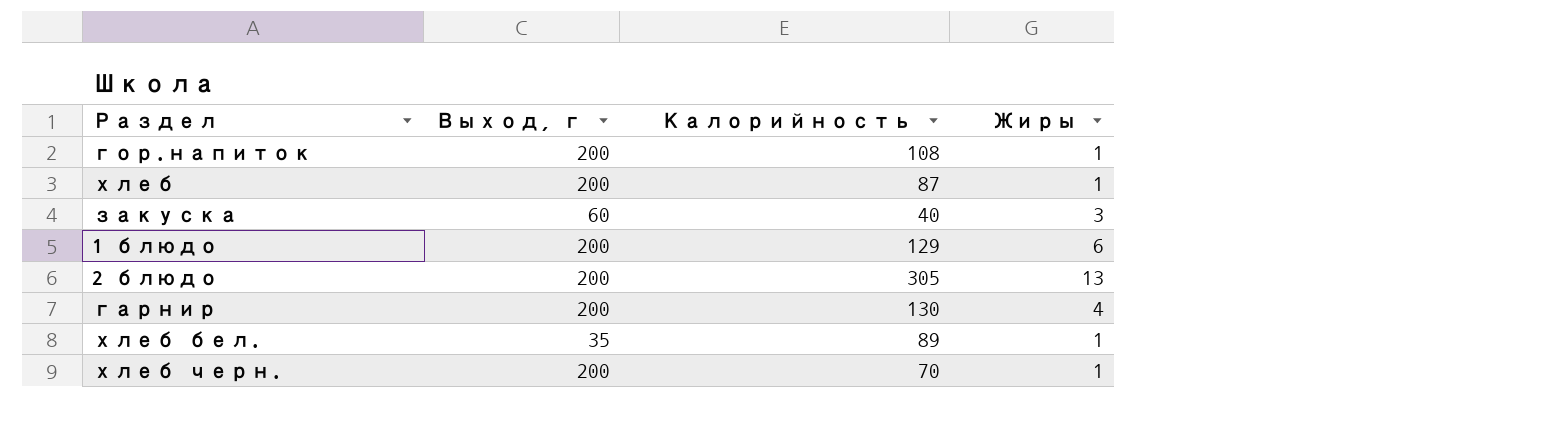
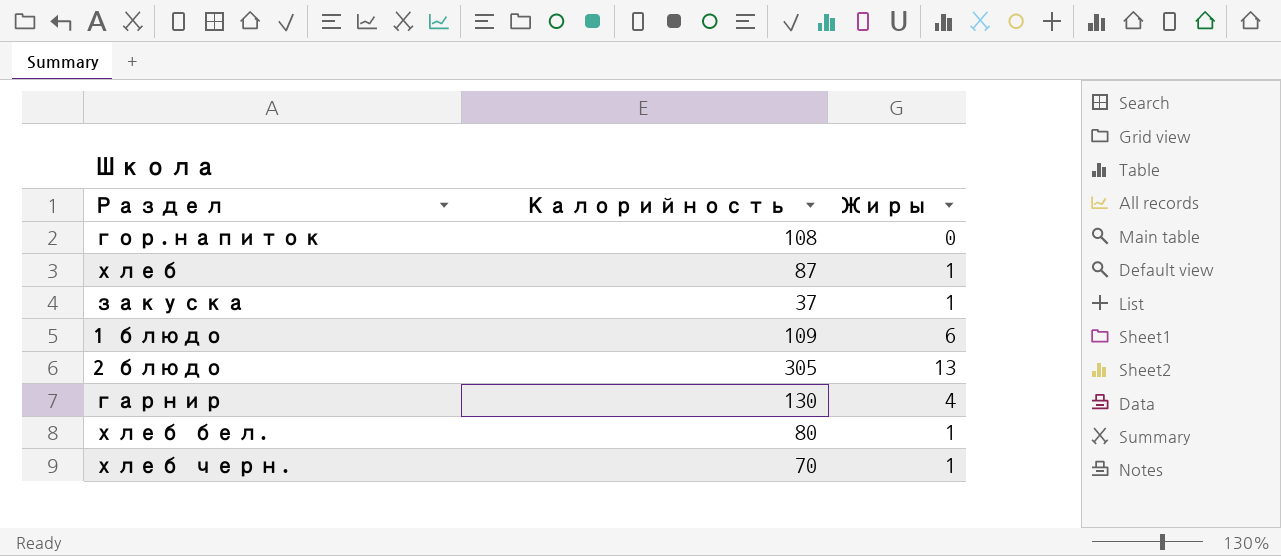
column Выход, г | position: 2 -> none
гор.напиток | Жиры: 1 -> 0
закуска | Калорийность: 40 -> 37
закуска | Жиры: 3 -> 1
1 блюдо | Калорийность: 129 -> 109
хлеб бел. | Калорийность: 89 -> 80

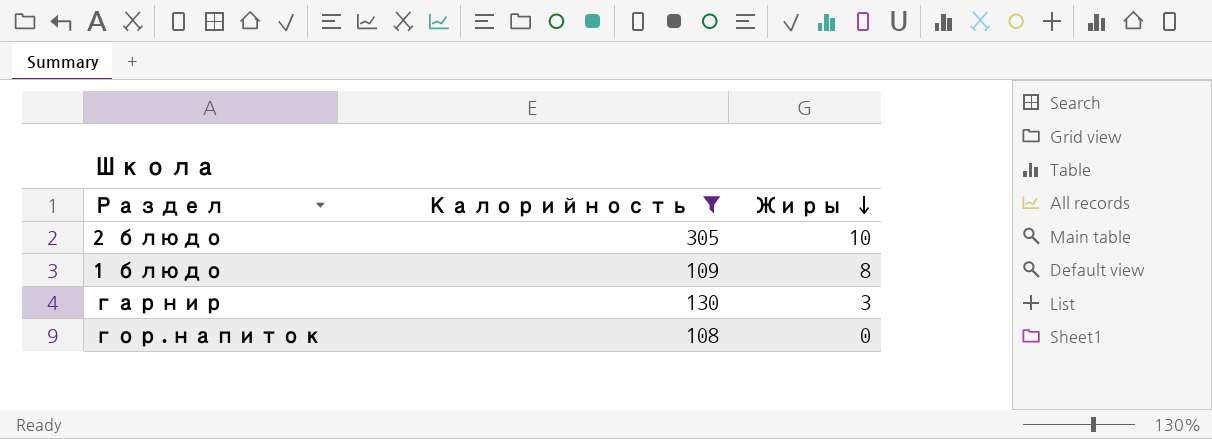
filter: none -> Калорийность >= 108
row order: none -> Жиры descending
2 блюдо | Жиры: 13 -> 10
1 блюдо | Жиры: 6 -> 8
гарнир | Жиры: 4 -> 3

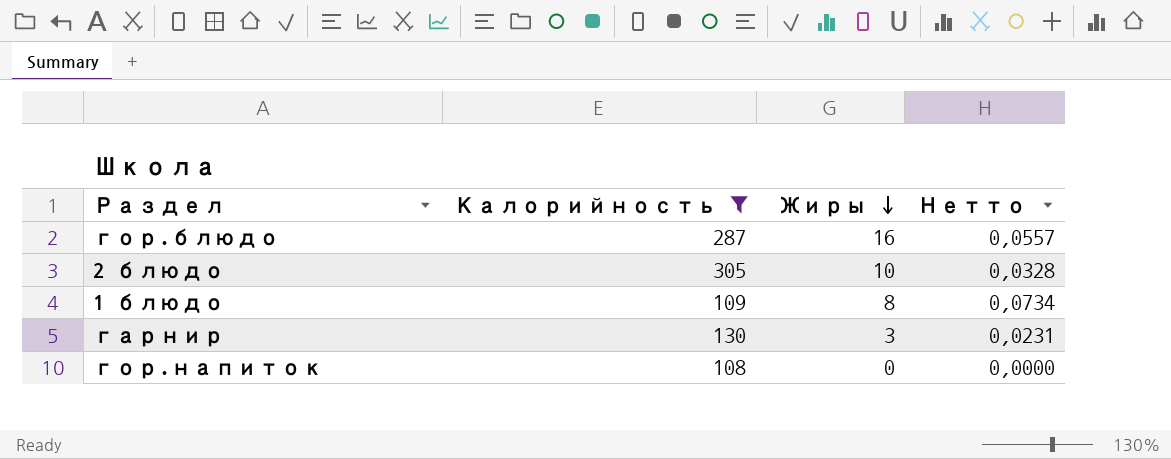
column Нетто | formula: none -> [Жиры] / [Калорийность]
row гор.блюдо: none -> 287 | 16 | 0,0557

